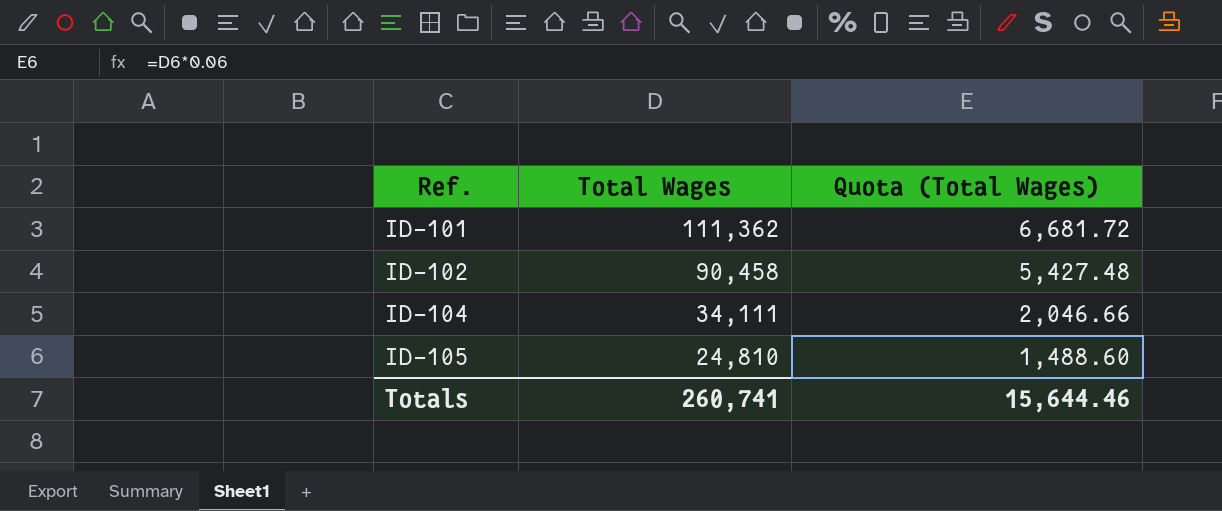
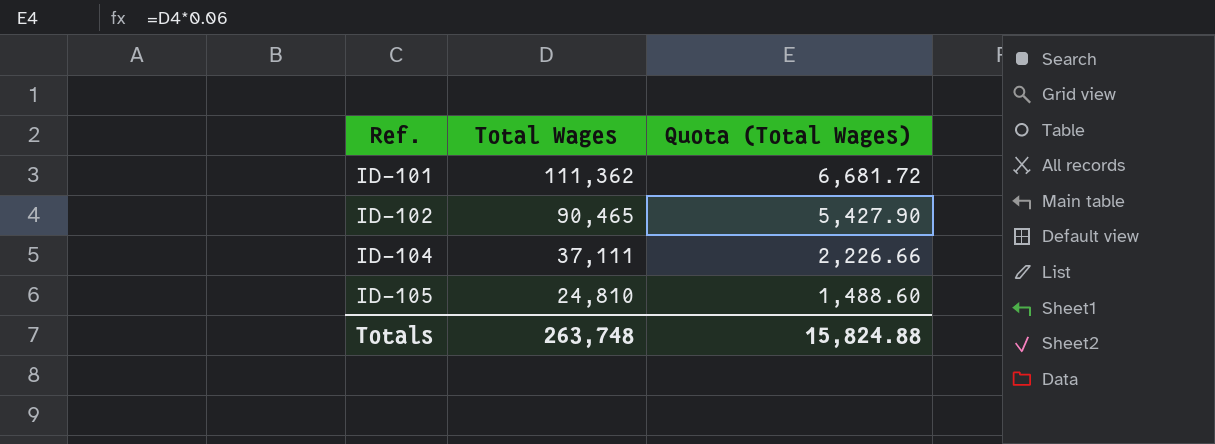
ID-102 | Total Wages: 90,458 -> 90,465
ID-102 | Quota (Total Wages): 5,427.48 -> 5,427.90
ID-104 | Total Wages: 34,111 -> 37,111
ID-104 | Quota (Total Wages): 2,046.66 -> 2,226.66
Totals | Total Wages: 260,741 -> 263,748
Totals | Quota (Total Wages): 15,644.46 -> 15,824.88

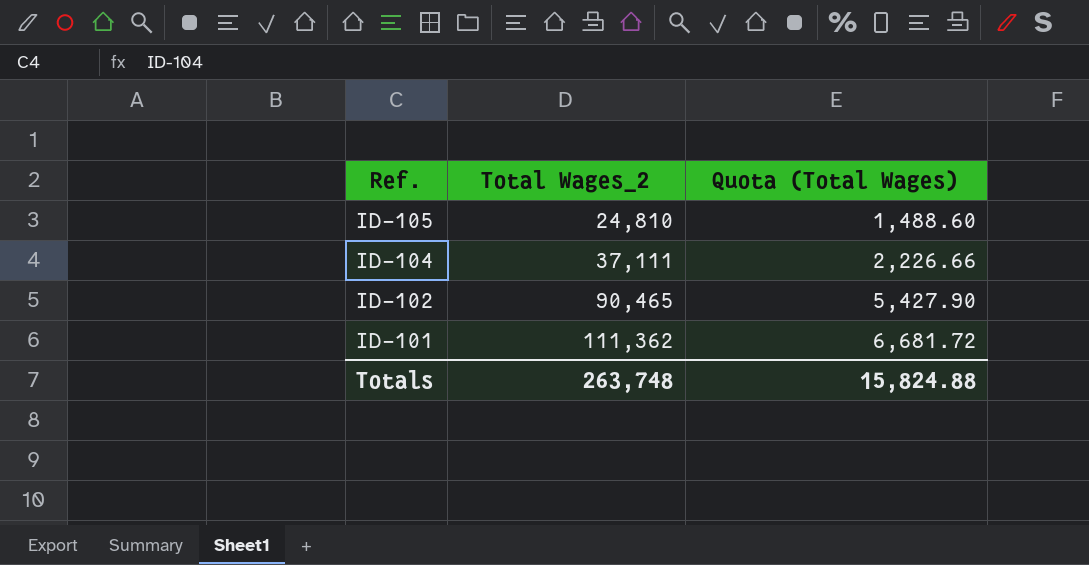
row order: Ref. ascending -> Ref. descending
column name: Total Wages -> Total Wages_2

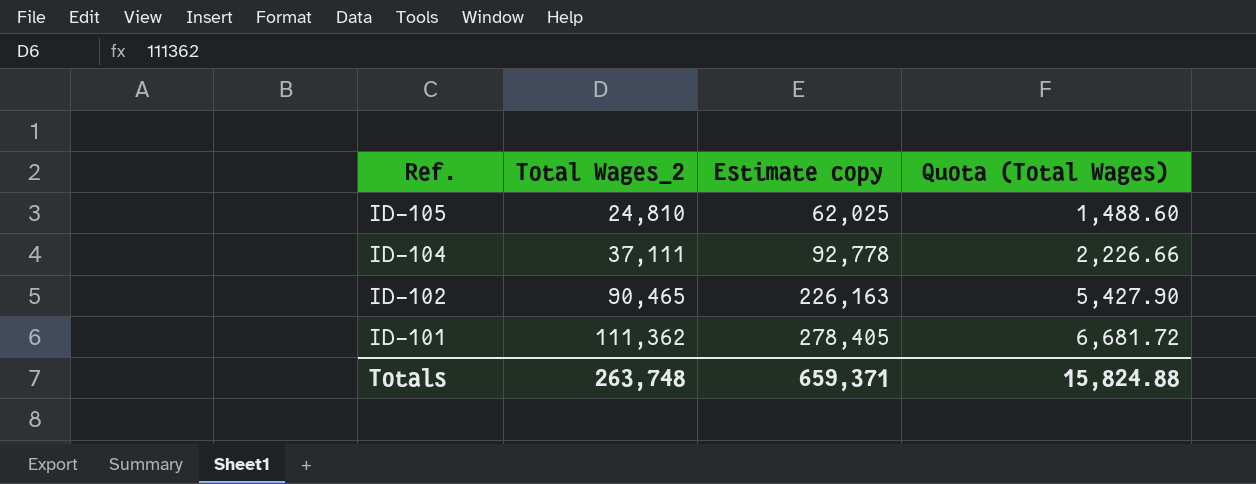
column Estimate copy | formula: none -> [Total Wages_2] * 2.5

